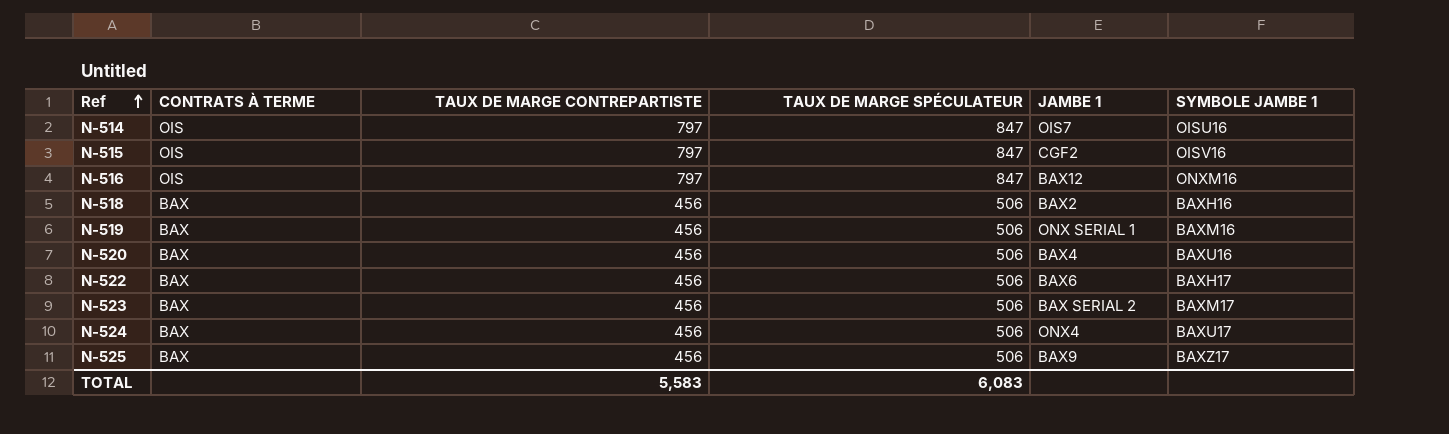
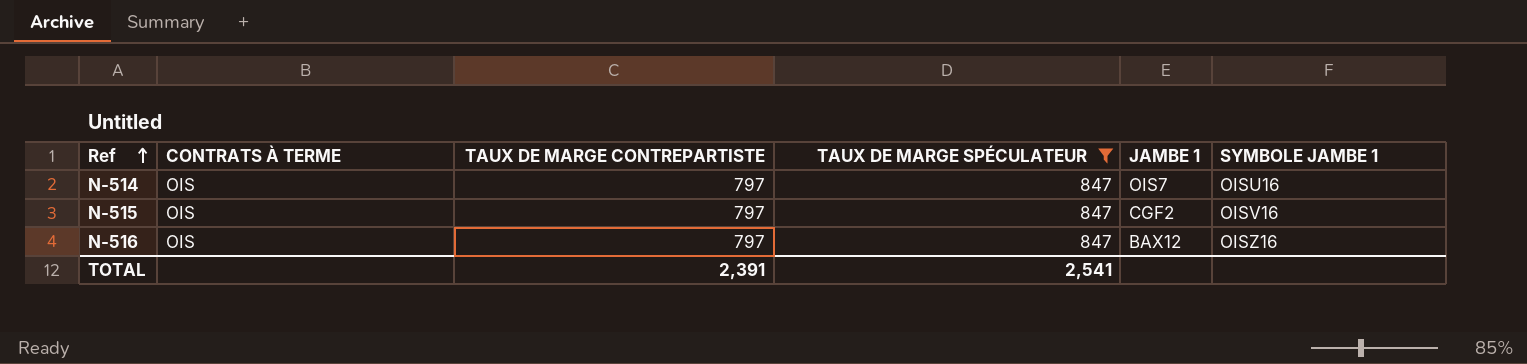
filter: none -> TAUX DE MARGE SPÉCULATEUR = 847
N-516 | SYMBOLE JAMBE 1: ONXM16 -> OISZ16
TOTAL | TAUX DE MARGE CONTREPARTISTE: 5,583 -> 2,391
TOTAL | TAUX DE MARGE SPÉCULATEUR: 6,083 -> 2,541

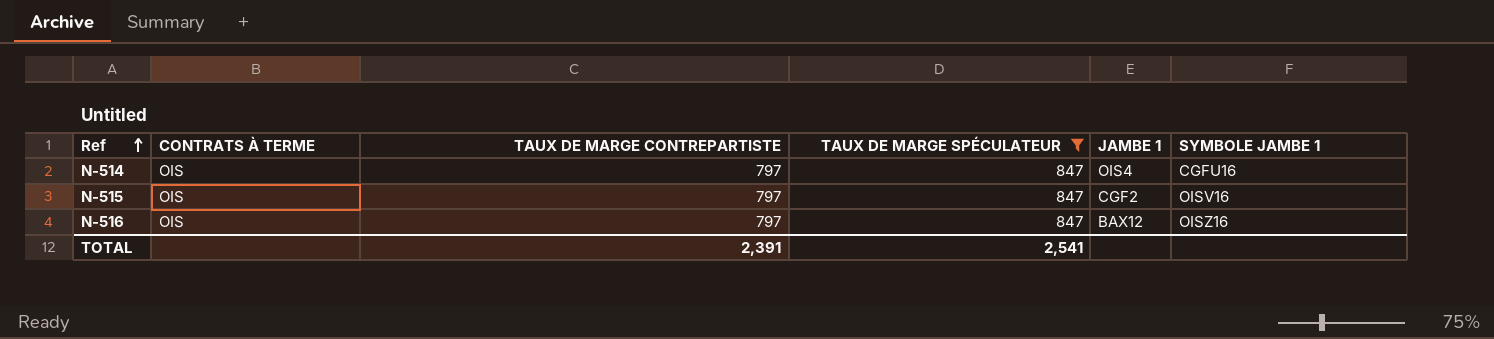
N-514 | JAMBE 1: OIS7 -> OIS4
N-514 | SYMBOLE JAMBE 1: OISU16 -> CGFU16

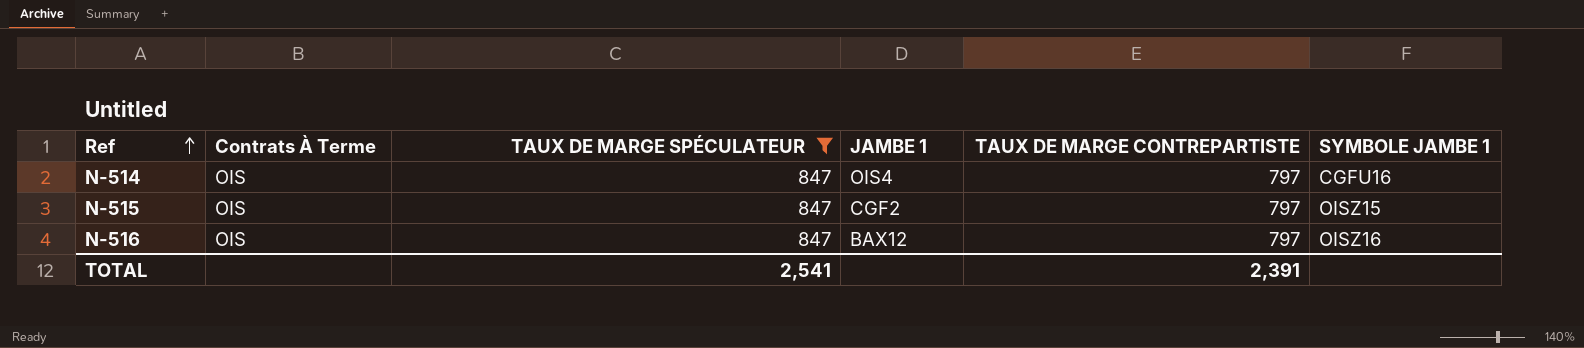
column name: CONTRATS À TERME -> Contrats À Terme
column TAUX DE MARGE CONTREPARTISTE | position: 3 -> 5
N-515 | SYMBOLE JAMBE 1: OISV16 -> OISZ15

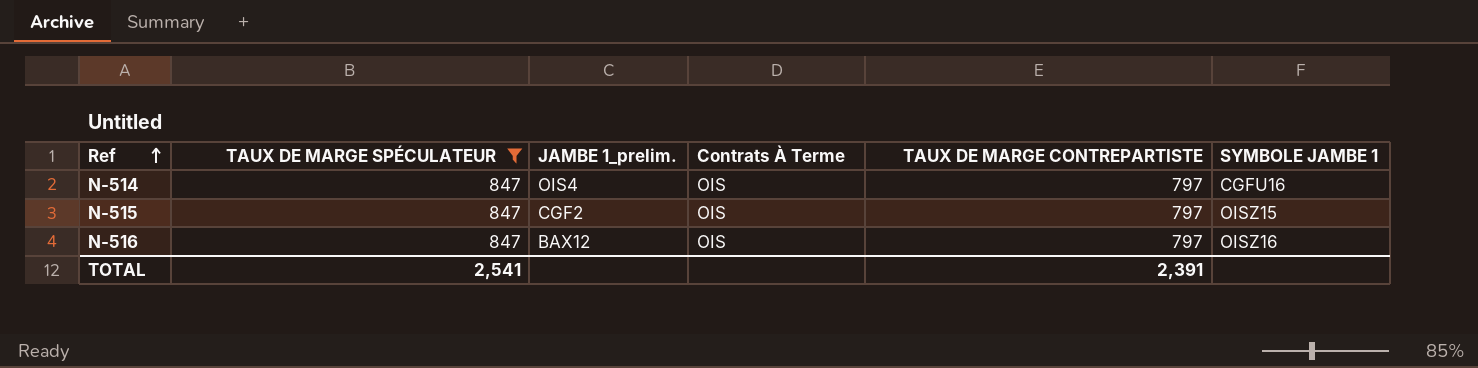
column name: JAMBE 1 -> JAMBE 1_prelim.
column Contrats À Terme | position: 2 -> 4

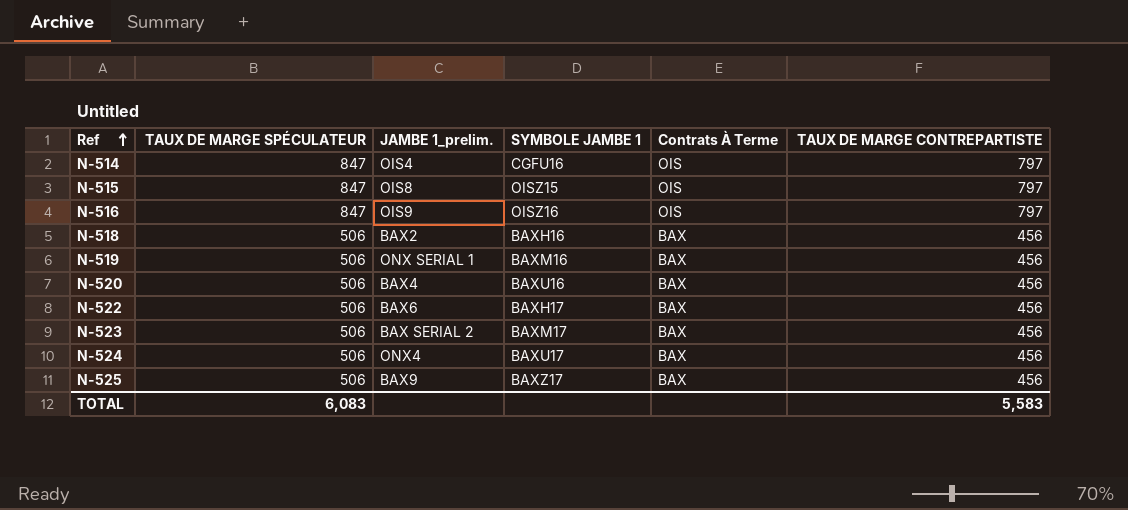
filter: TAUX DE MARGE SPÉCULATEUR = 847 -> none
column SYMBOLE JAMBE 1 | position: 6 -> 4
N-515 | JAMBE 1_prelim.: CGF2 -> OIS8
N-516 | JAMBE 1_prelim.: BAX12 -> OIS9
TOTAL | TAUX DE MARGE SPÉCULATEUR: 2,541 -> 6,083
TOTAL | TAUX DE MARGE CONTREPARTISTE: 2,391 -> 5,583

